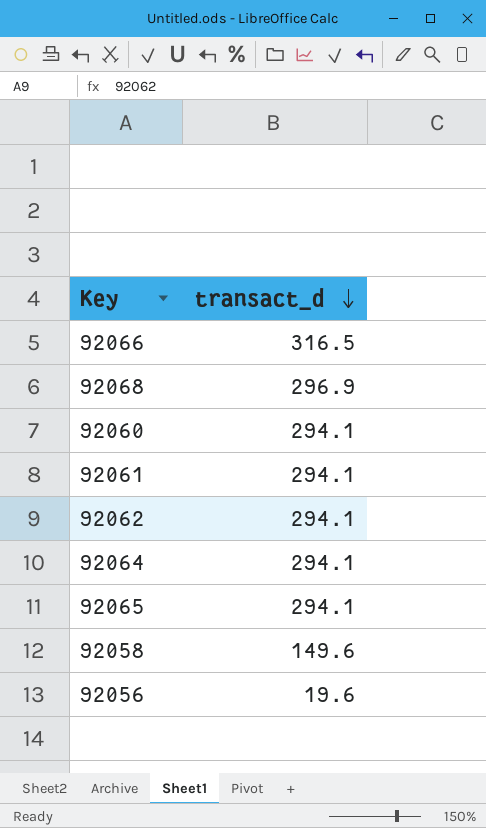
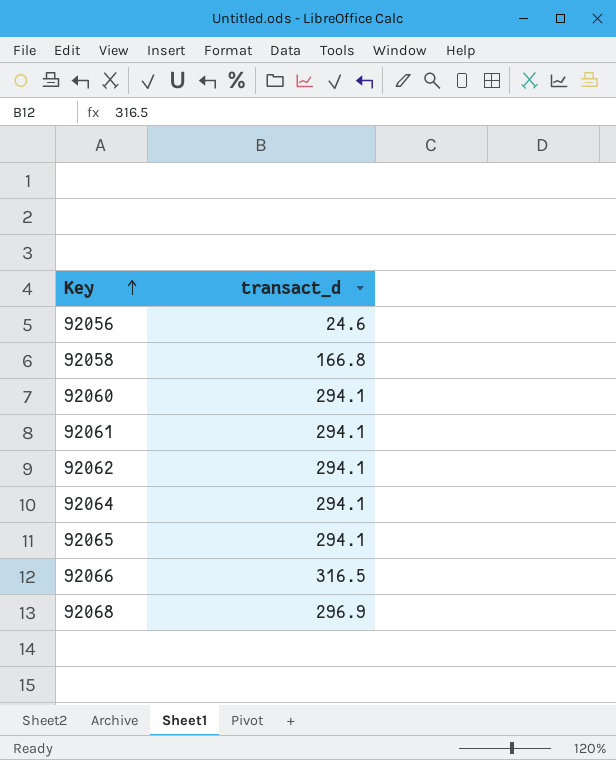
row order: transact_d descending -> Key ascending
92056 | transact_d: 19.6 -> 24.6
92058 | transact_d: 149.6 -> 166.8

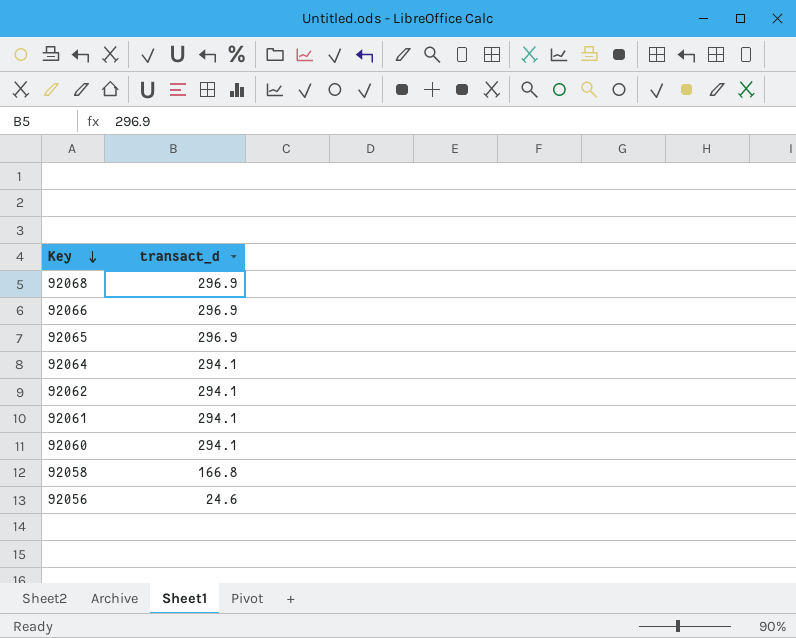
row order: Key ascending -> Key descending
92066 | transact_d: 316.5 -> 296.9
92065 | transact_d: 294.1 -> 296.9

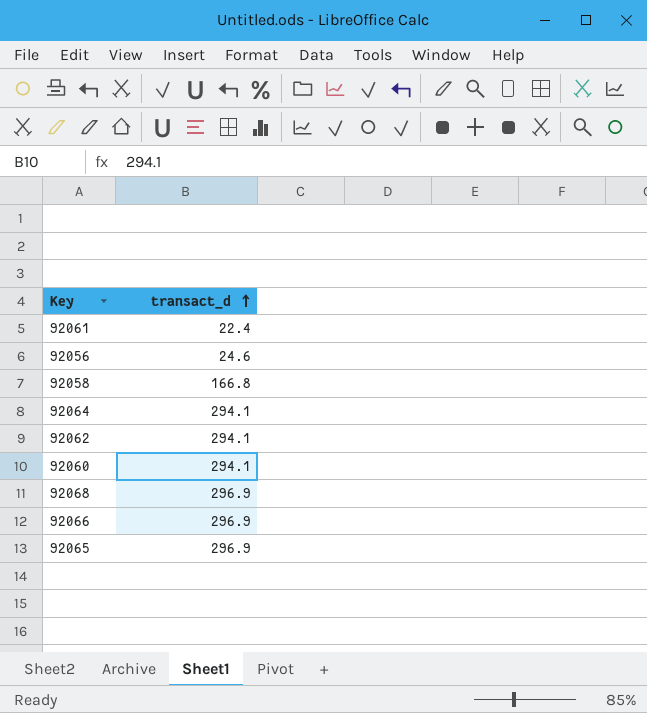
row order: Key descending -> transact_d ascending
92061 | transact_d: 294.1 -> 22.4

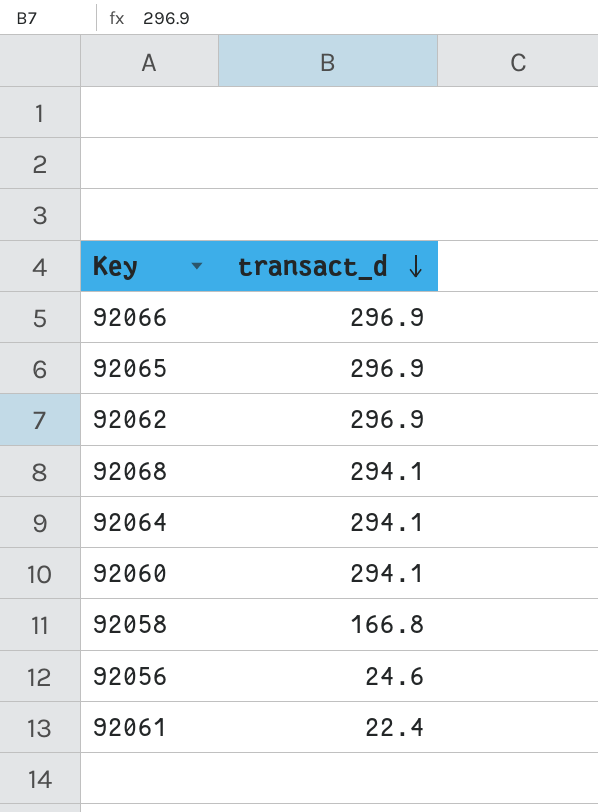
row order: transact_d ascending -> transact_d descending
92062 | transact_d: 294.1 -> 296.9
92068 | transact_d: 296.9 -> 294.1

